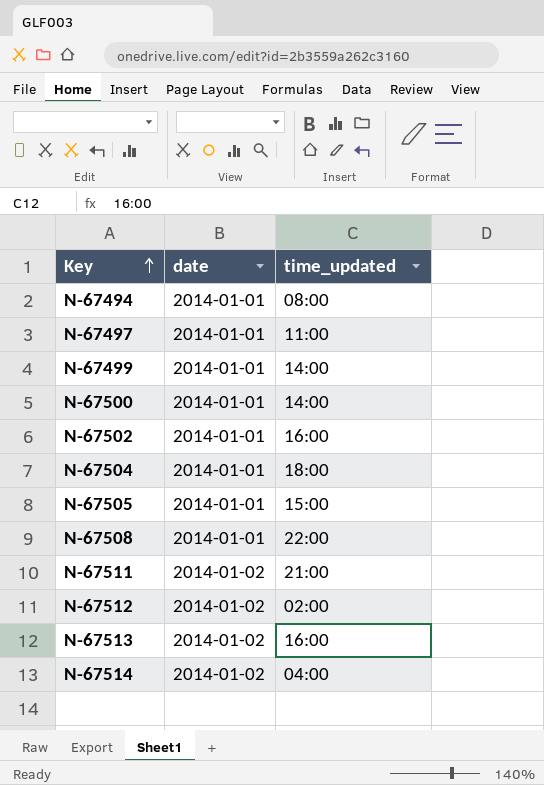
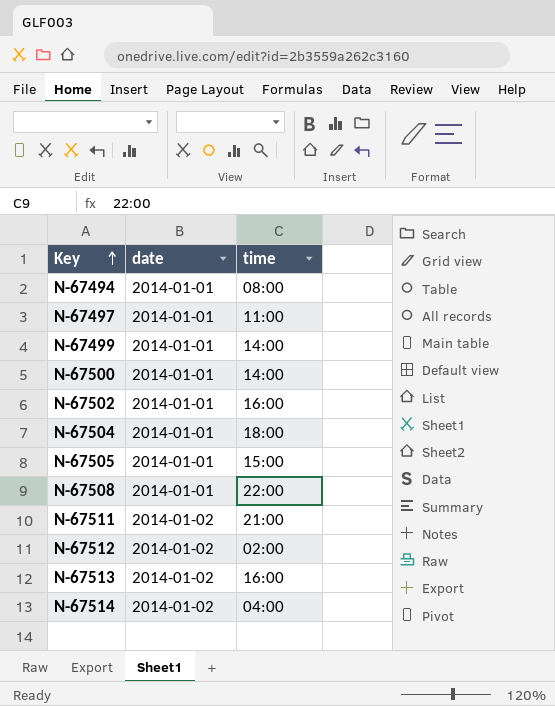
column name: time_updated -> time

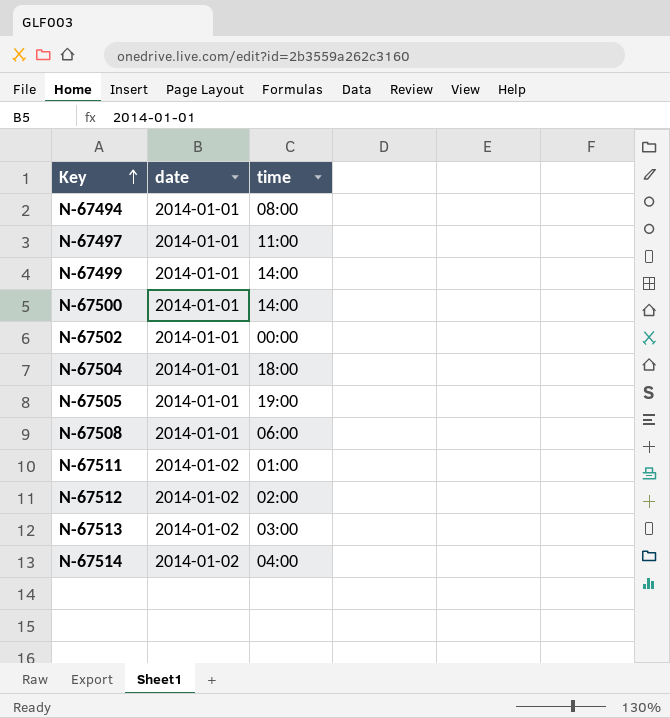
N-67502 | time: 16:00 -> 00:00
N-67505 | time: 15:00 -> 19:00
N-67508 | time: 22:00 -> 06:00
N-67511 | time: 21:00 -> 01:00
N-67513 | time: 16:00 -> 03:00

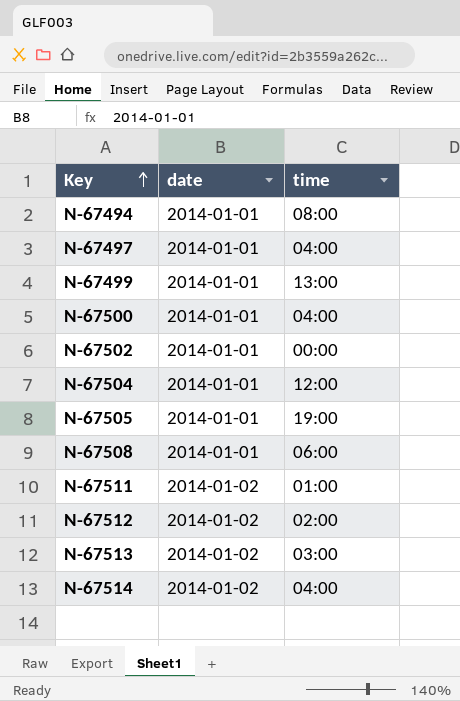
N-67497 | time: 11:00 -> 04:00
N-67499 | time: 14:00 -> 13:00
N-67500 | time: 14:00 -> 04:00
N-67504 | time: 18:00 -> 12:00

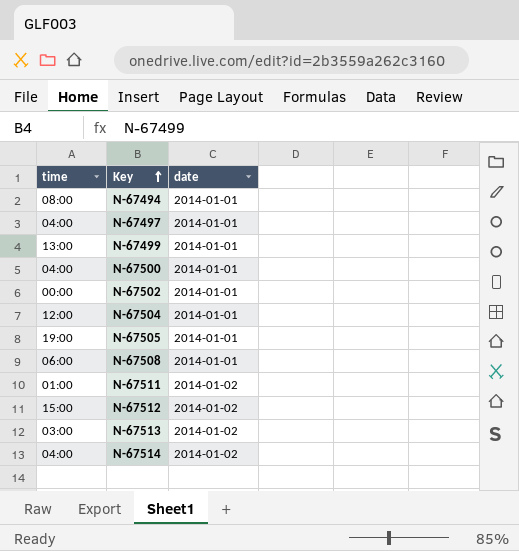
column time | position: 3 -> 1
N-67512 | time: 02:00 -> 15:00

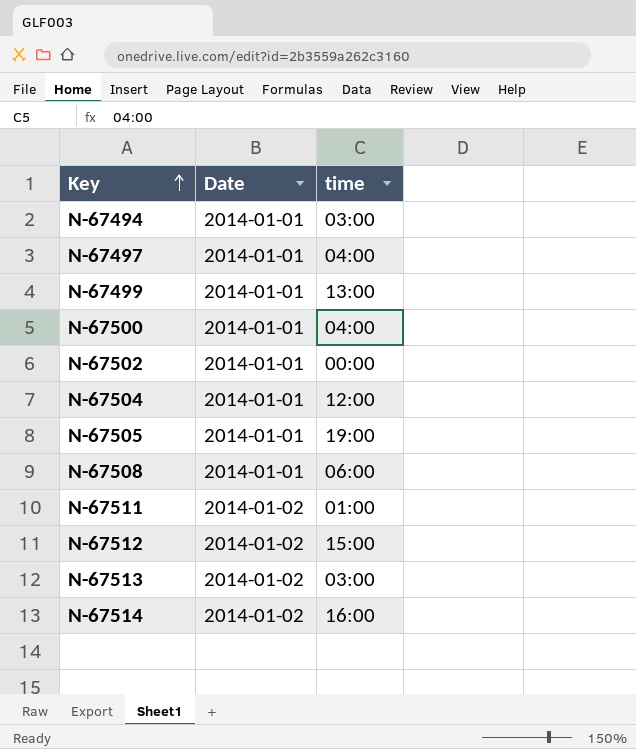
column name: date -> Date
column time | position: 1 -> 3
N-67494 | time: 08:00 -> 03:00
N-67514 | time: 04:00 -> 16:00

